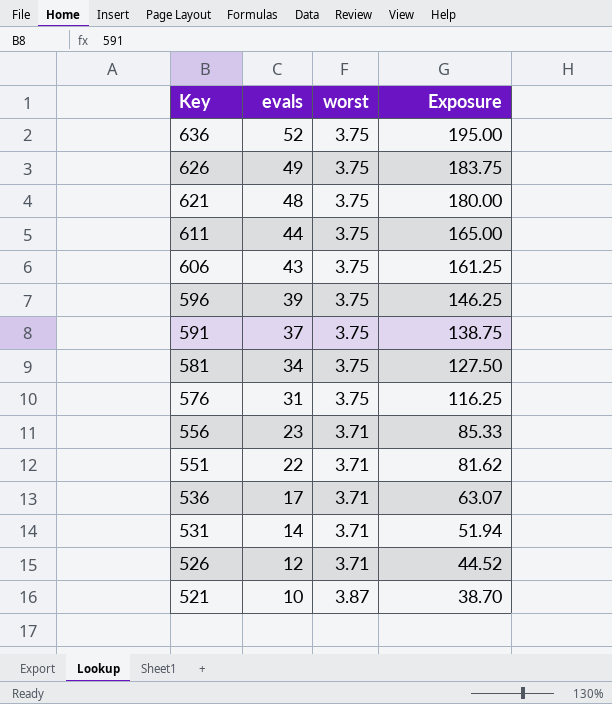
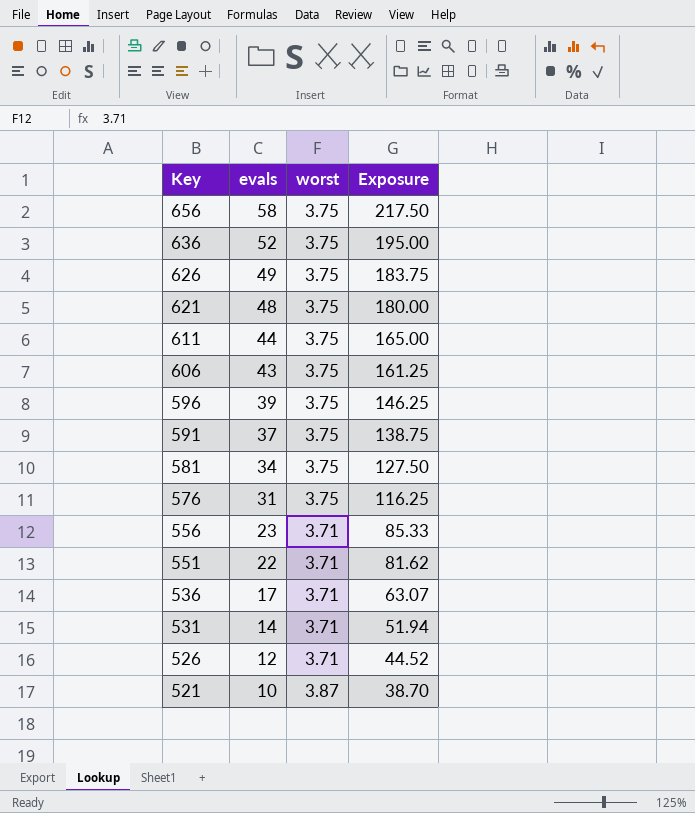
row 656: none -> 58 | 3.75 | 217.50

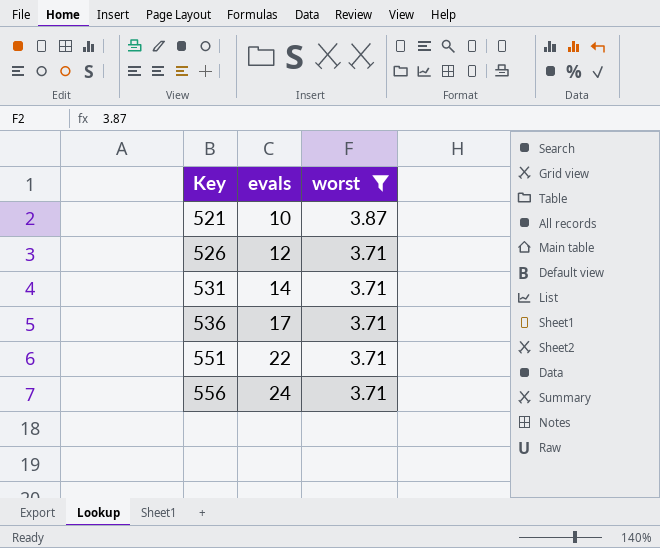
filter: none -> worst != 3.75
row order: Key descending -> Key ascending
column Exposure | formula: [evals] * [worst] -> none
556 | evals: 23 -> 24

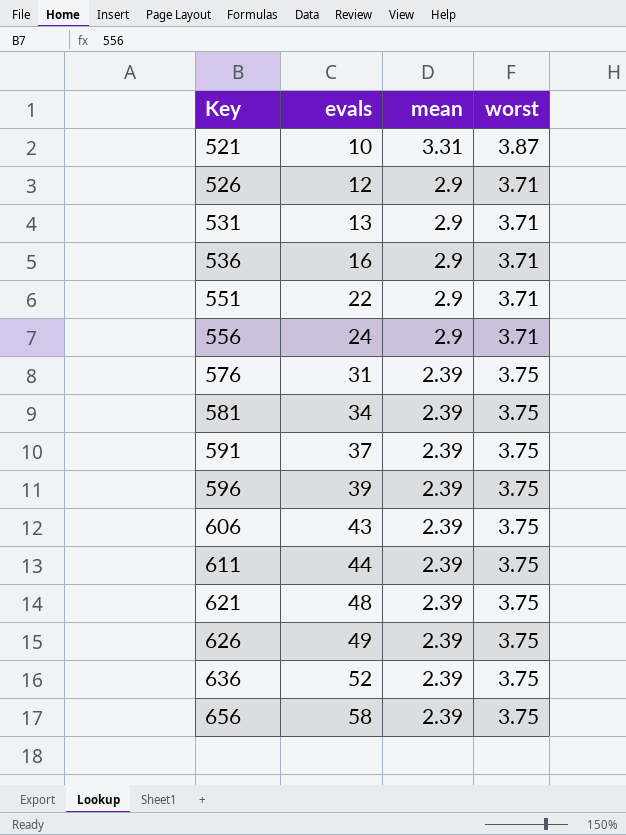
filter: worst != 3.75 -> none
column mean | position: none -> 3
531 | evals: 14 -> 13
536 | evals: 17 -> 16

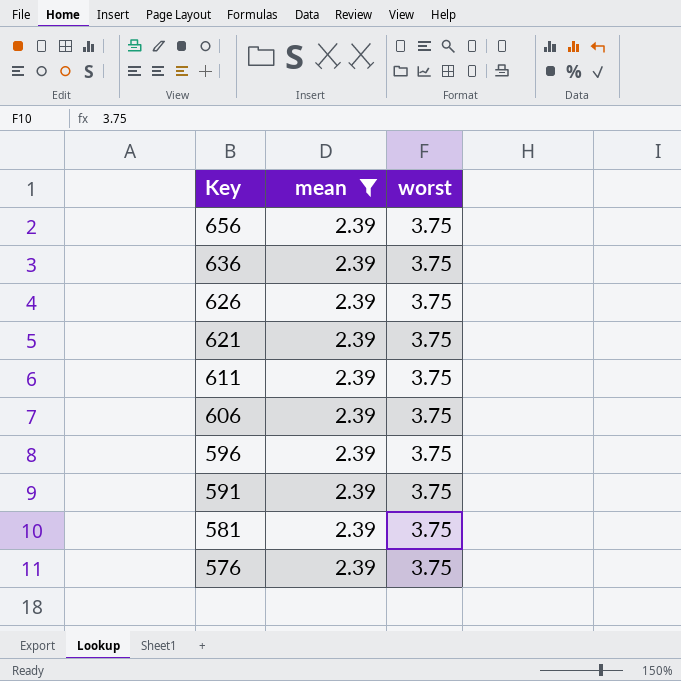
filter: none -> mean = 2.39
row order: Key ascending -> Key descending
column evals | position: 2 -> none

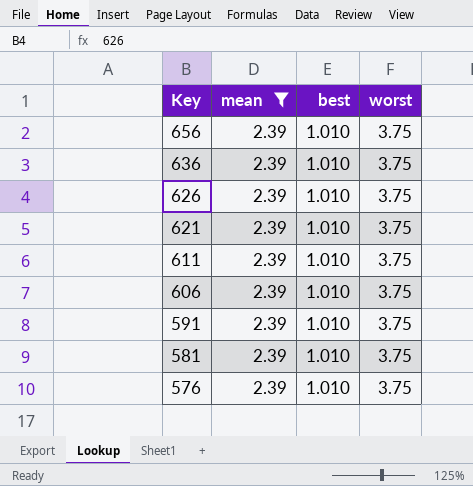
column best | position: none -> 3
row 596: 2.39 | 3.75 -> none

